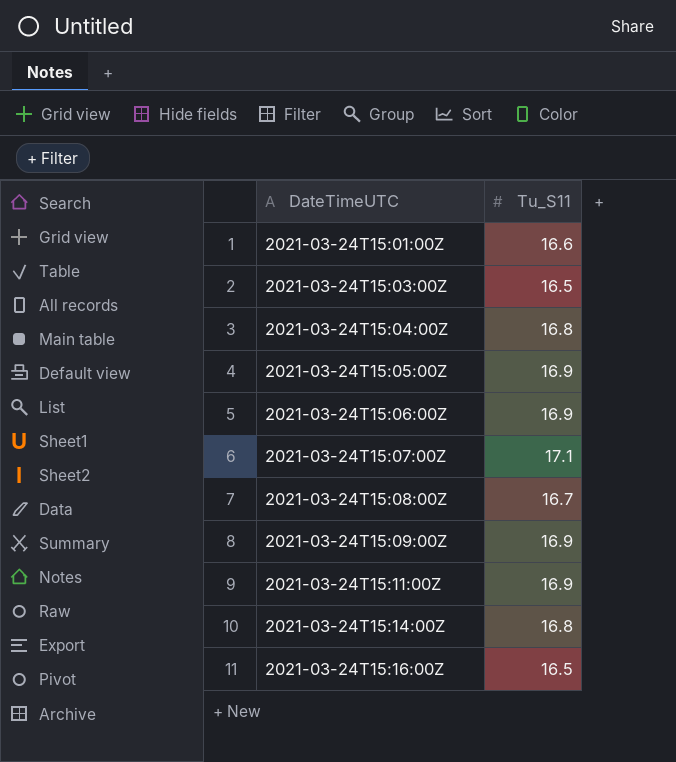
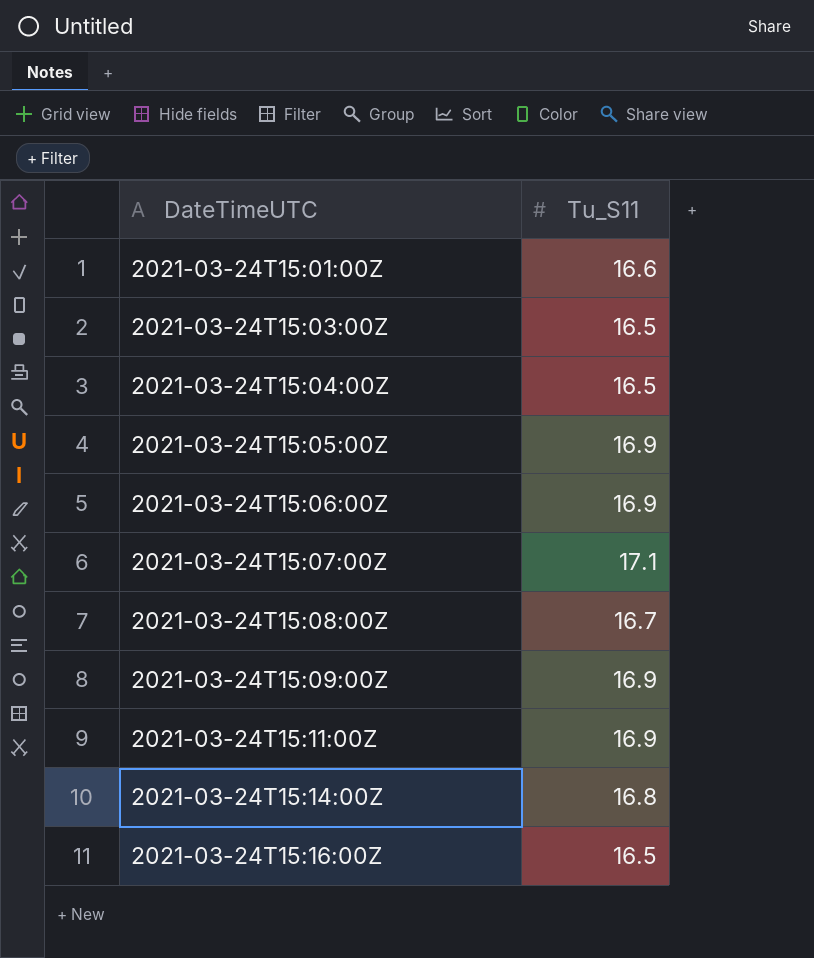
2021-03-24T15:04:00Z | Tu_S11: 16.8 -> 16.5

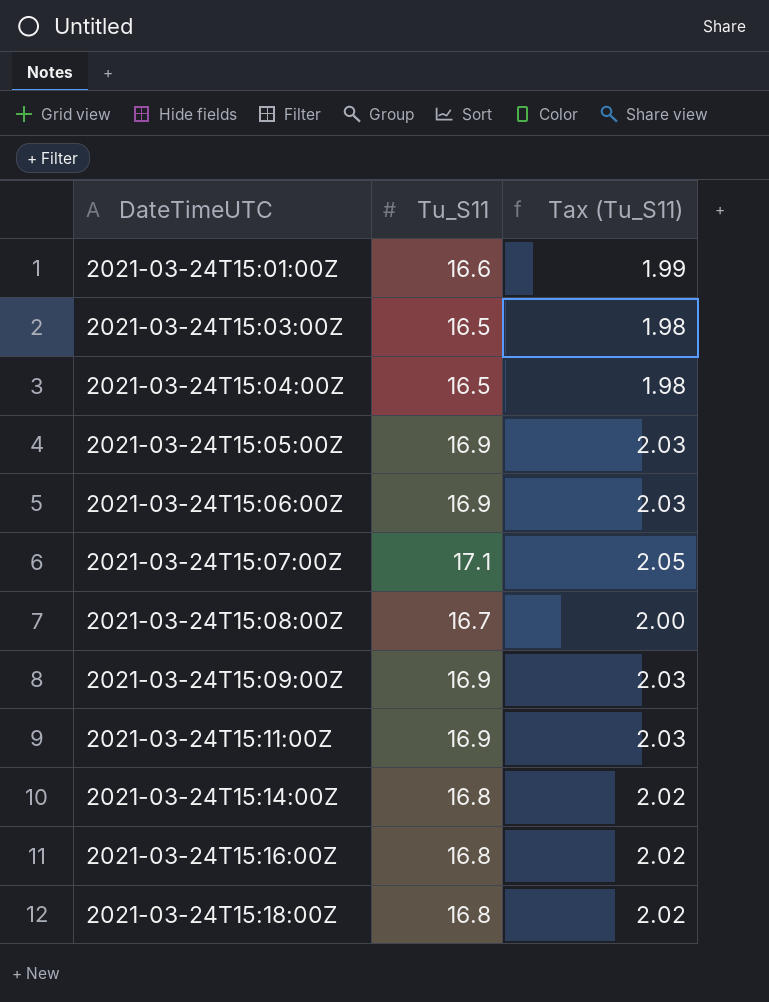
column Tax (Tu_S11) | formula: none -> [Tu_S11] * 0.12
2021-03-24T15:16:00Z | Tu_S11: 16.5 -> 16.8
row 2021-03-24T15:18:00Z: none -> 16.8 | 2.02

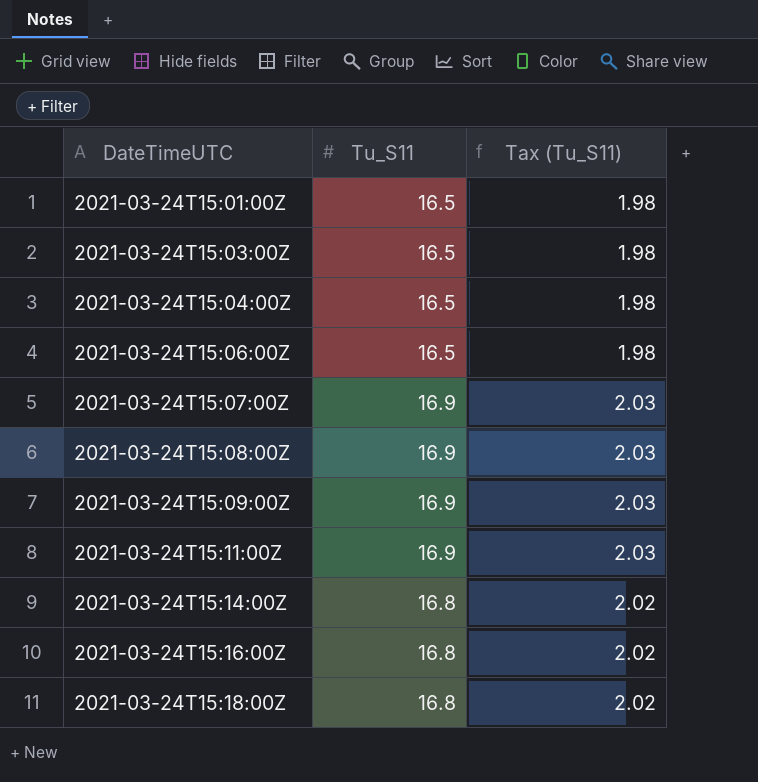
row 2021-03-24T15:05:00Z: 16.9 | 2.03 -> none
2021-03-24T15:01:00Z | Tu_S11: 16.6 -> 16.5
2021-03-24T15:01:00Z | Tax (Tu_S11): 1.99 -> 1.98
2021-03-24T15:06:00Z | Tu_S11: 16.9 -> 16.5
2021-03-24T15:06:00Z | Tax (Tu_S11): 2.03 -> 1.98
2021-03-24T15:07:00Z | Tu_S11: 17.1 -> 16.9
2021-03-24T15:07:00Z | Tax (Tu_S11): 2.05 -> 2.03
2021-03-24T15:08:00Z | Tu_S11: 16.7 -> 16.9
2021-03-24T15:08:00Z | Tax (Tu_S11): 2.00 -> 2.03

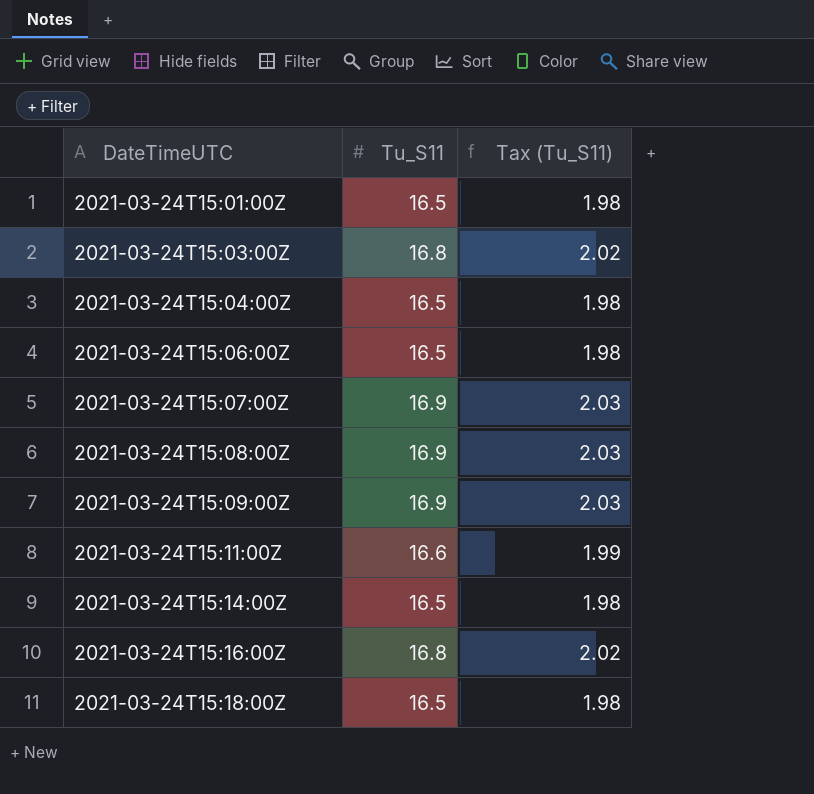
2021-03-24T15:03:00Z | Tu_S11: 16.5 -> 16.8
2021-03-24T15:03:00Z | Tax (Tu_S11): 1.98 -> 2.02
2021-03-24T15:11:00Z | Tu_S11: 16.9 -> 16.6
2021-03-24T15:11:00Z | Tax (Tu_S11): 2.03 -> 1.99
2021-03-24T15:14:00Z | Tu_S11: 16.8 -> 16.5
2021-03-24T15:14:00Z | Tax (Tu_S11): 2.02 -> 1.98
2021-03-24T15:18:00Z | Tu_S11: 16.8 -> 16.5
2021-03-24T15:18:00Z | Tax (Tu_S11): 2.02 -> 1.98

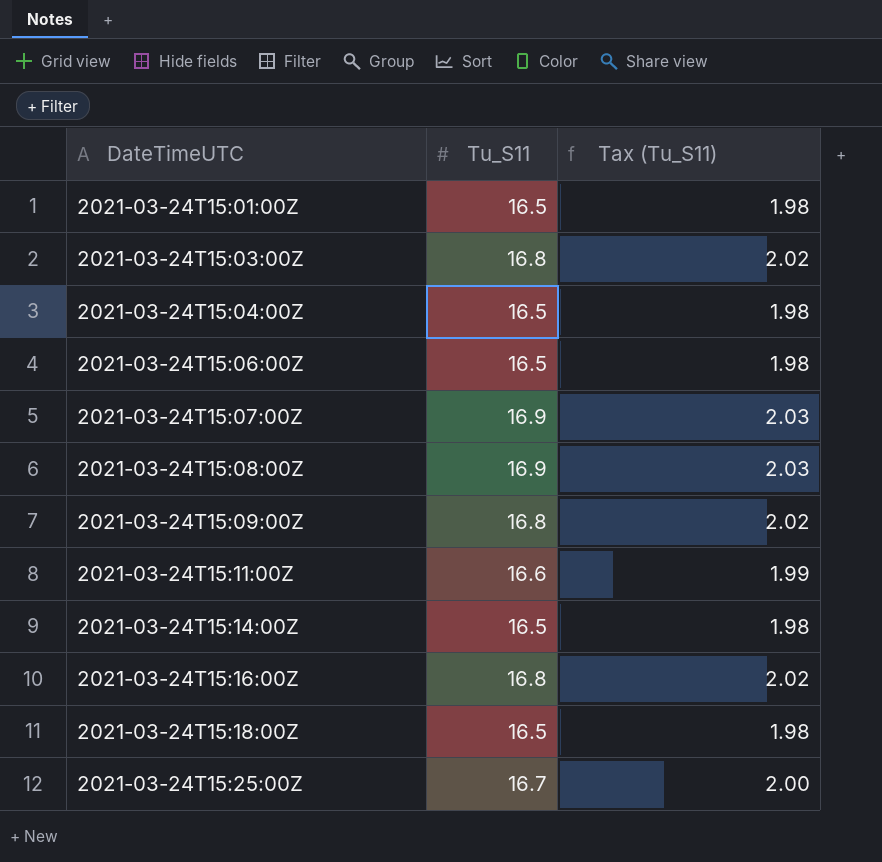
2021-03-24T15:09:00Z | Tu_S11: 16.9 -> 16.8
2021-03-24T15:09:00Z | Tax (Tu_S11): 2.03 -> 2.02
row 2021-03-24T15:25:00Z: none -> 16.7 | 2.00

